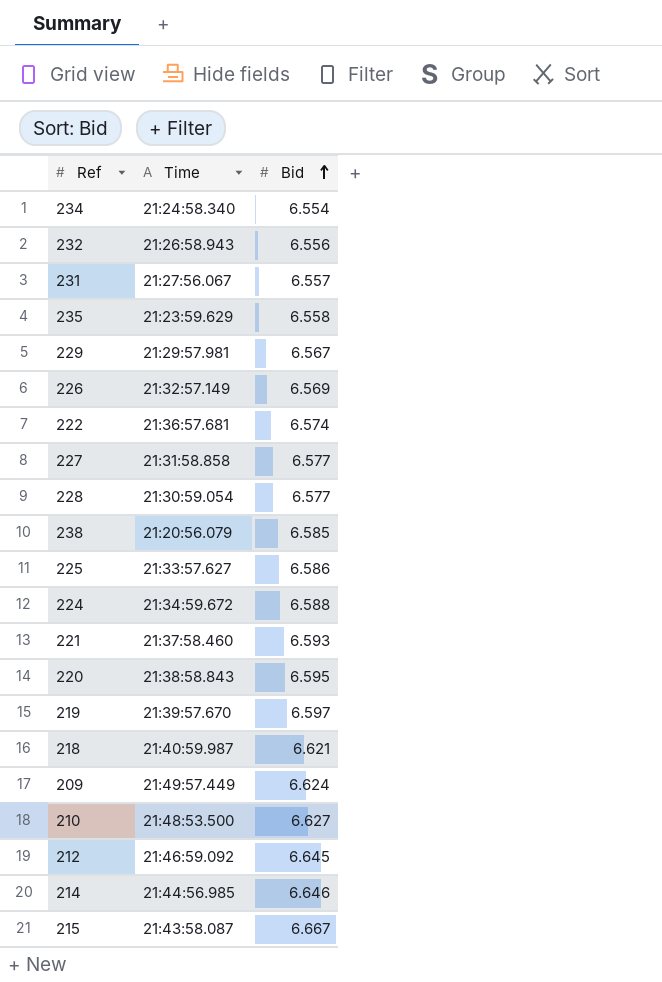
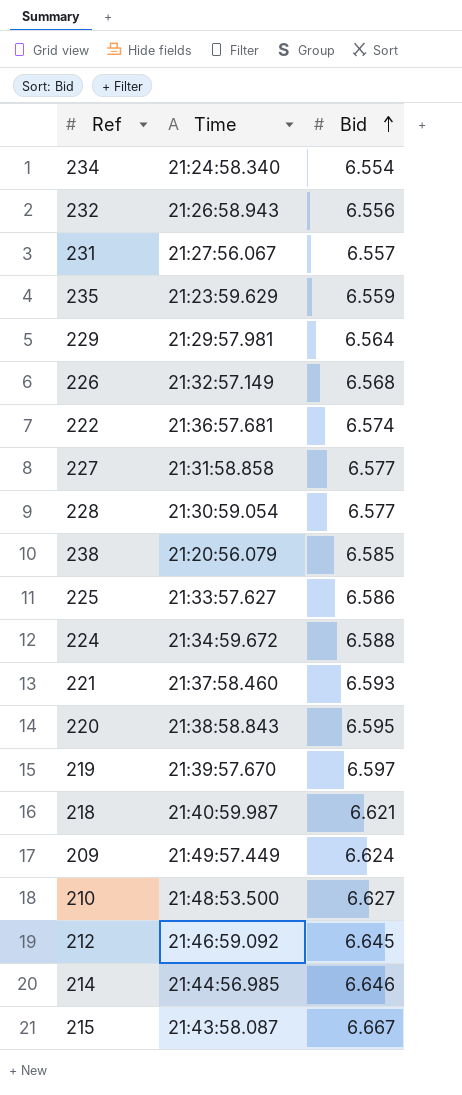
235 | Bid: 6.558 -> 6.559
229 | Bid: 6.567 -> 6.564
226 | Bid: 6.569 -> 6.568

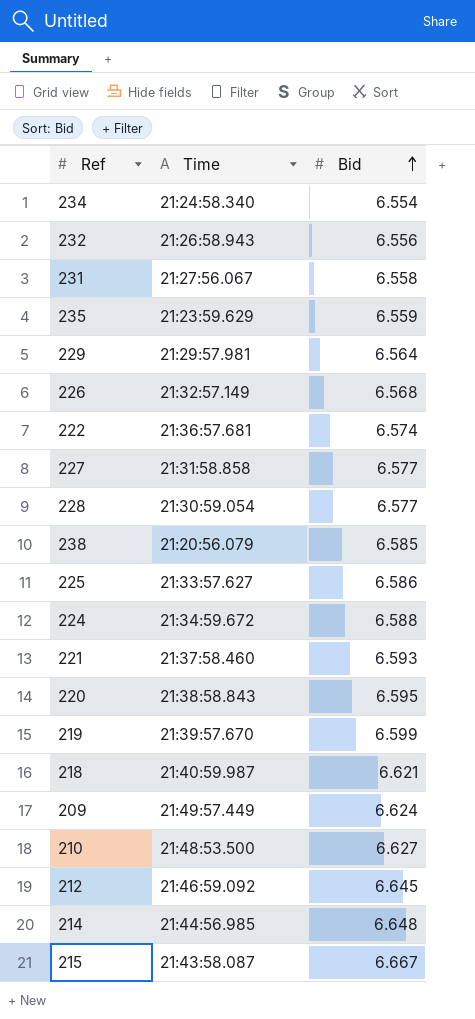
231 | Bid: 6.557 -> 6.558
219 | Bid: 6.597 -> 6.599
214 | Bid: 6.646 -> 6.648

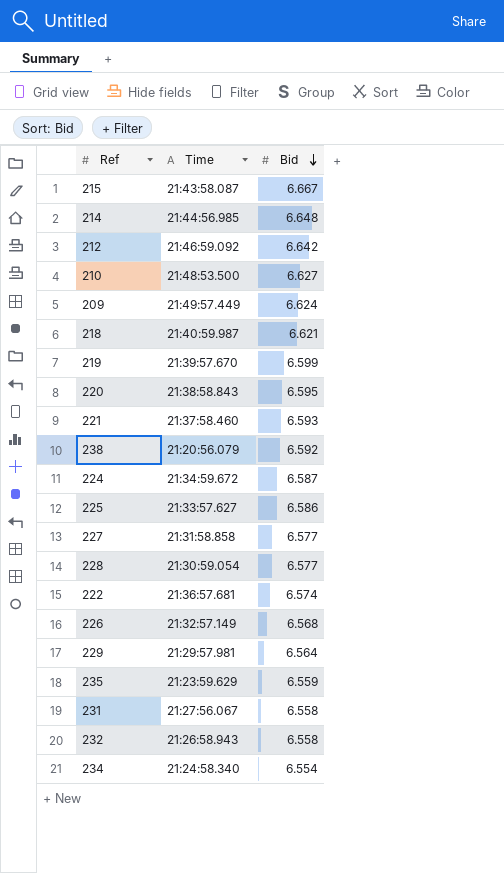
row order: Bid ascending -> Bid descending
212 | Bid: 6.645 -> 6.642
238 | Bid: 6.585 -> 6.592
224 | Bid: 6.588 -> 6.587
232 | Bid: 6.556 -> 6.558

